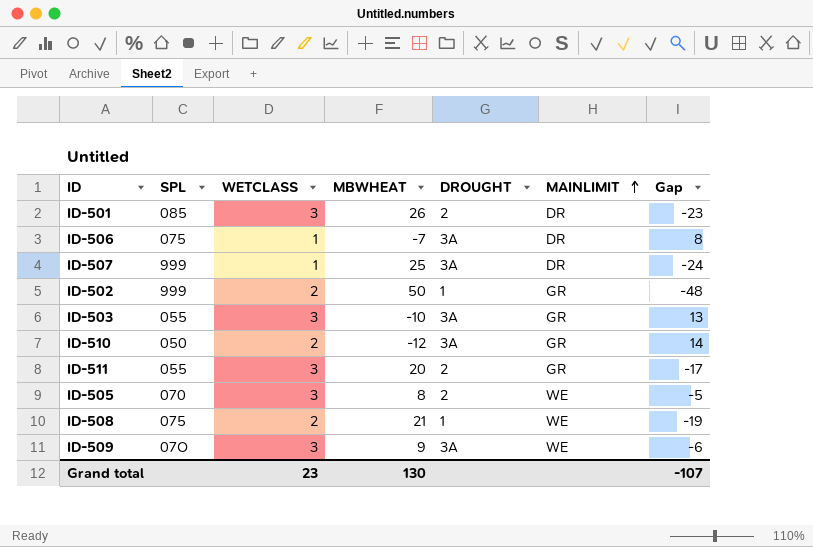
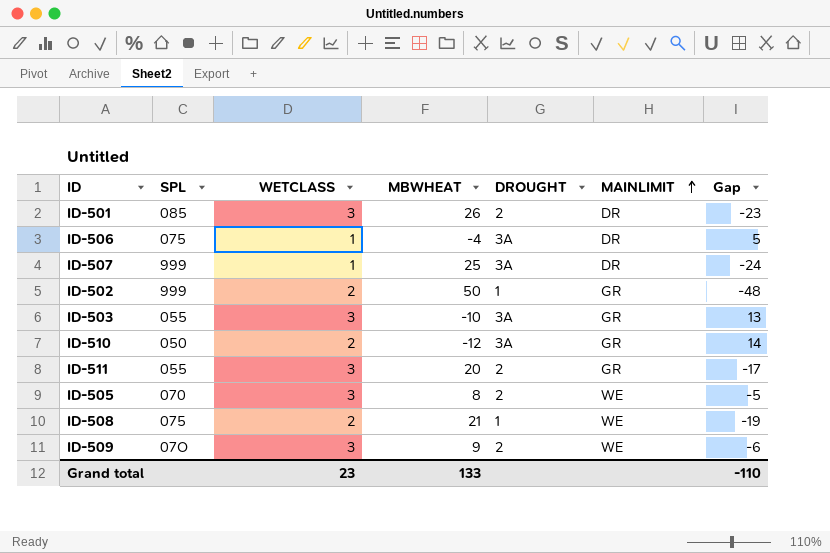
ID-506 | MBWHEAT: -7 -> -4
ID-506 | Gap: 8 -> 5
ID-509 | DROUGHT: 3A -> 2
Grand total | MBWHEAT: 130 -> 133
Grand total | Gap: -107 -> -110

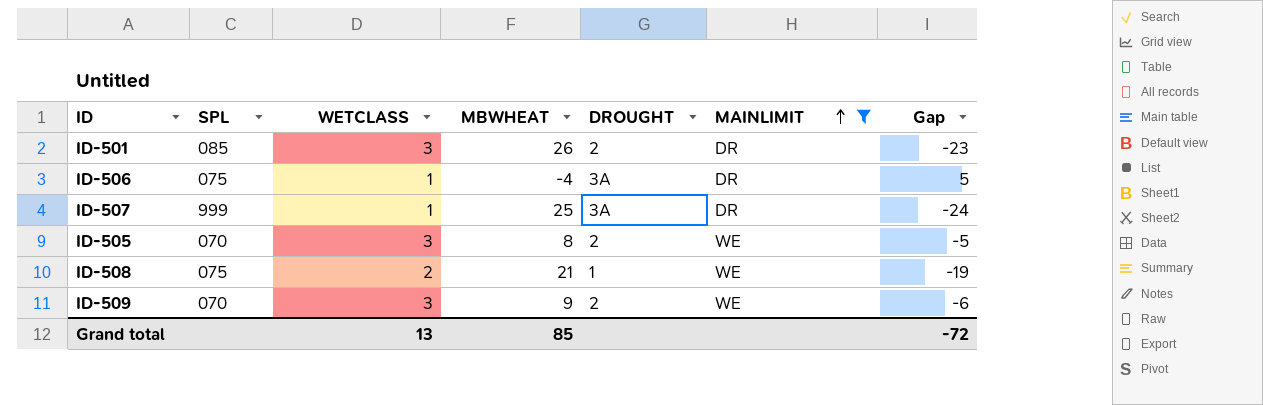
filter: none -> MAINLIMIT != GR
ID-509 | SPL: 07O -> 070
Grand total | WETCLASS: 23 -> 13
Grand total | MBWHEAT: 133 -> 85
Grand total | Gap: -110 -> -72

